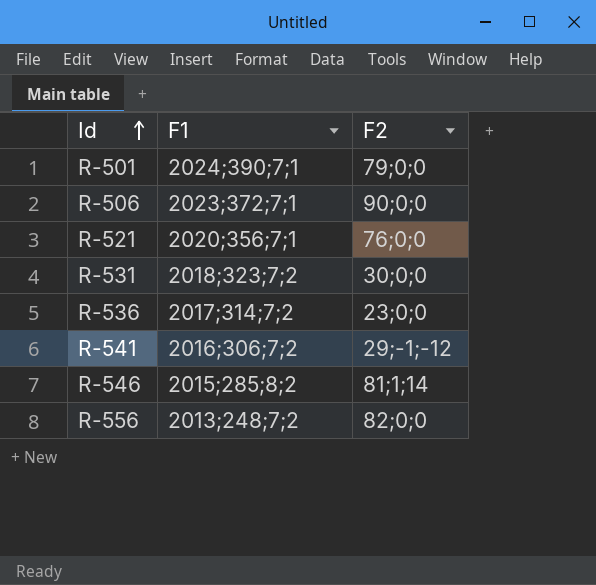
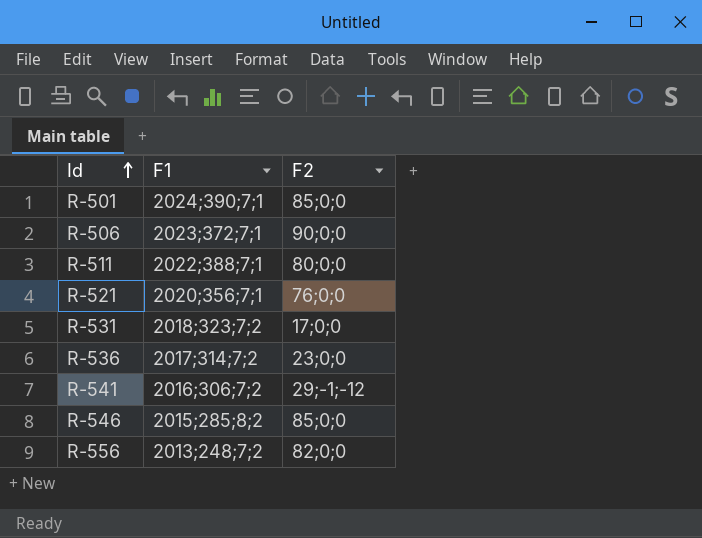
R-501 | F2: 79;0;0 -> 85;0;0
row R-511: none -> 2022;388;7;1 | 80;0;0
R-531 | F2: 30;0;0 -> 17;0;0
R-546 | F2: 81;1;14 -> 85;0;0

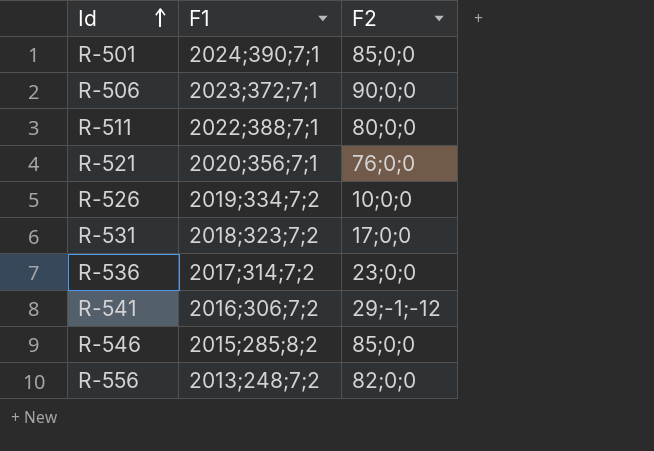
row R-526: none -> 2019;334;7;2 | 10;0;0

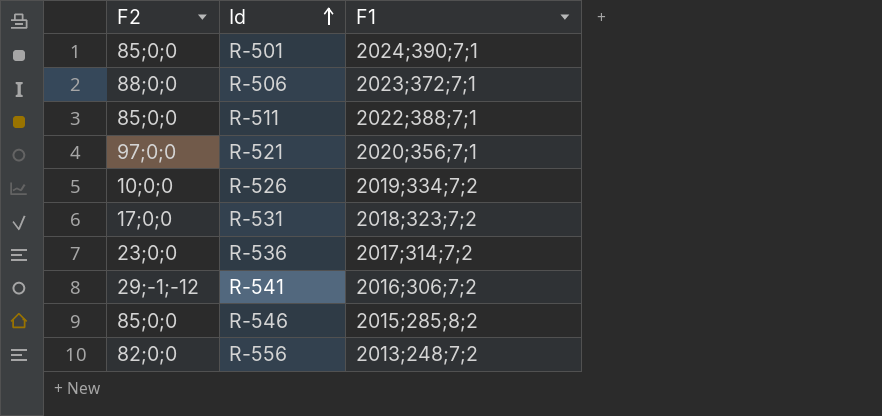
column F2 | position: 3 -> 1
R-506 | F2: 90;0;0 -> 88;0;0
R-511 | F2: 80;0;0 -> 85;0;0
R-521 | F2: 76;0;0 -> 97;0;0

